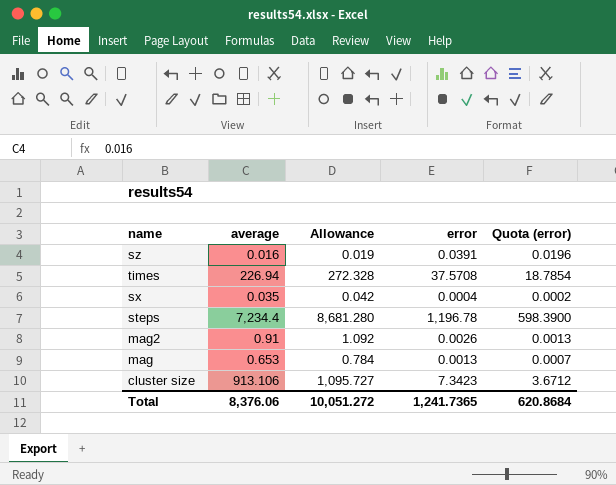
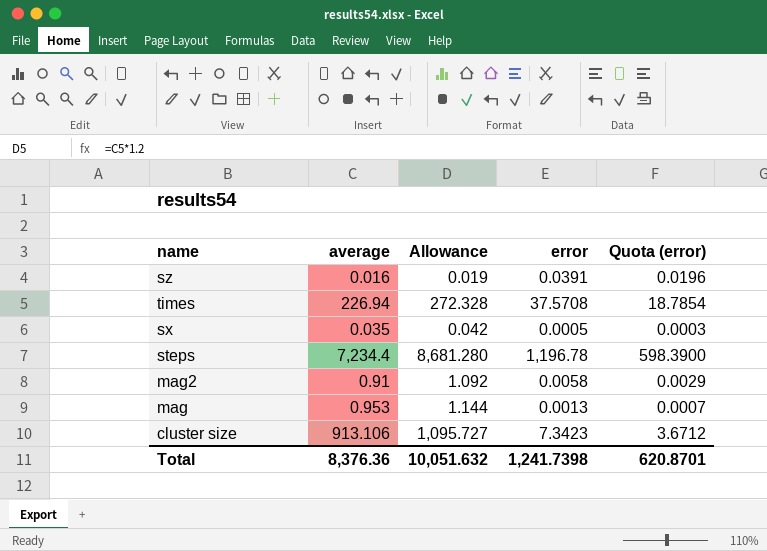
sx | error: 0.0004 -> 0.0005
sx | Quota (error): 0.0002 -> 0.0003
mag2 | error: 0.0026 -> 0.0058
mag2 | Quota (error): 0.0013 -> 0.0029
mag | average: 0.653 -> 0.953
mag | Allowance: 0.784 -> 1.144
Total | average: 8,376.06 -> 8,376.36
Total | Allowance: 10,051.272 -> 10,051.632
Total | error: 1,241.7365 -> 1,241.7398
Total | Quota (error): 620.8684 -> 620.8701

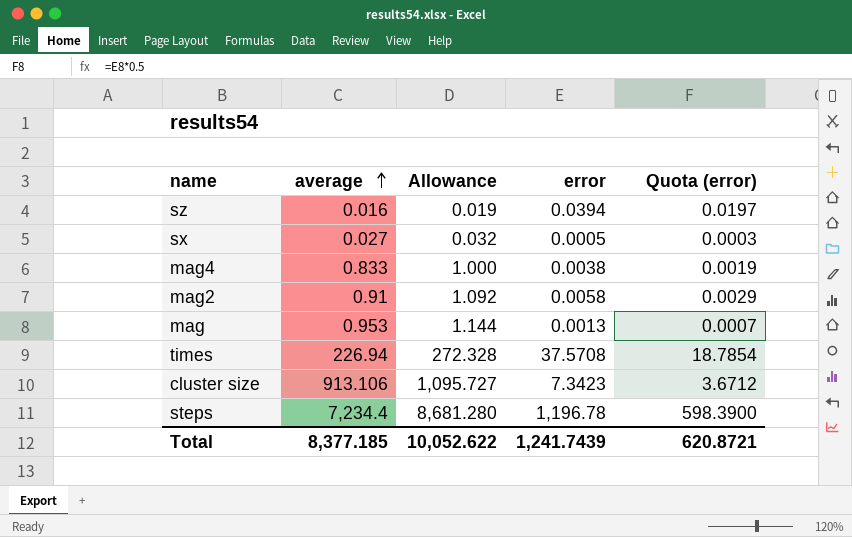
row order: none -> average ascending
sz | error: 0.0391 -> 0.0394
sz | Quota (error): 0.0196 -> 0.0197
sx | average: 0.035 -> 0.027
sx | Allowance: 0.042 -> 0.032
row mag4: none -> 0.833 | 1.000 | 0.0038 | 0.0019
Total | average: 8,376.36 -> 8,377.185
Total | Allowance: 10,051.632 -> 10,052.622
Total | error: 1,241.7398 -> 1,241.7439
Total | Quota (error): 620.8701 -> 620.8721

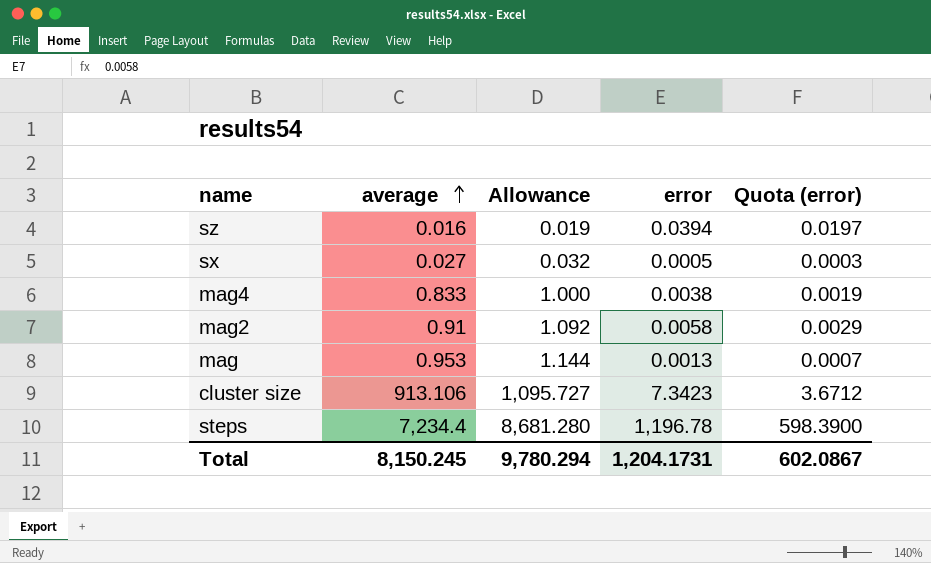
row times: 226.94 | 272.328 | 37.5708 | 18.7854 -> none
Total | average: 8,377.185 -> 8,150.245
Total | Allowance: 10,052.622 -> 9,780.294
Total | error: 1,241.7439 -> 1,204.1731
Total | Quota (error): 620.8721 -> 602.0867

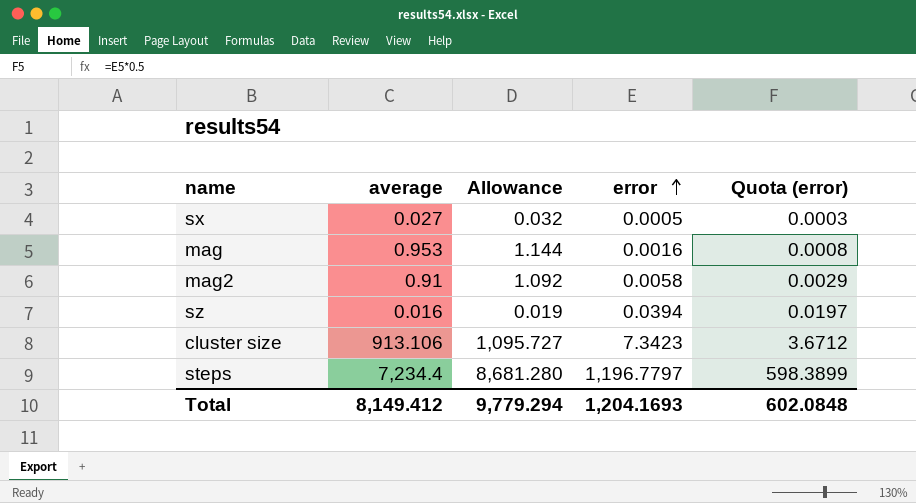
row order: average ascending -> error ascending
row mag4: 0.833 | 1.000 | 0.0038 | 0.0019 -> none
mag | error: 0.0013 -> 0.0016
mag | Quota (error): 0.0007 -> 0.0008
steps | error: 1,196.78 -> 1,196.7797
steps | Quota (error): 598.3900 -> 598.3899
Total | average: 8,150.245 -> 8,149.412
Total | Allowance: 9,780.294 -> 9,779.294
Total | error: 1,204.1731 -> 1,204.1693
Total | Quota (error): 602.0867 -> 602.0848

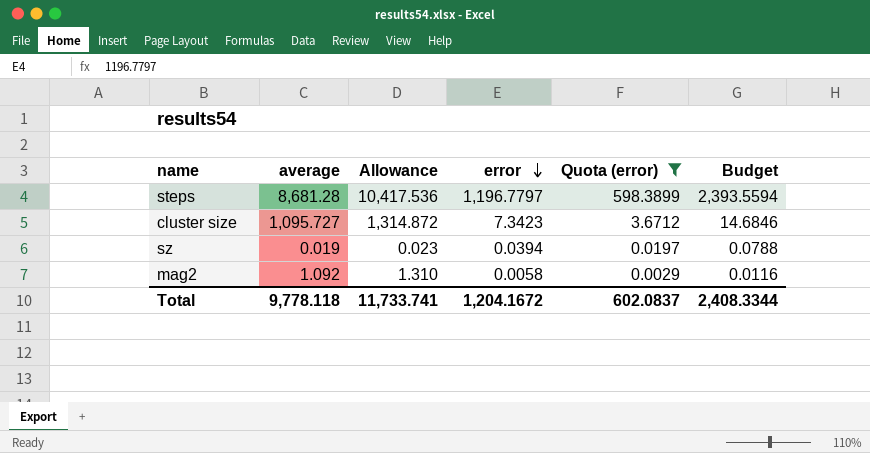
filter: none -> Quota (error) >= 0.0029
row order: error ascending -> error descending
column Budget | formula: none -> [error] * 2
steps | average: 7,234.4 -> 8,681.28
steps | Allowance: 8,681.280 -> 10,417.536
cluster size | average: 913.106 -> 1,095.727
cluster size | Allowance: 1,095.727 -> 1,314.872
sz | average: 0.016 -> 0.019
sz | Allowance: 0.019 -> 0.023
mag2 | average: 0.91 -> 1.092
mag2 | Allowance: 1.092 -> 1.310
Total | average: 8,149.412 -> 9,778.118
Total | Allowance: 9,779.294 -> 11,733.741
Total | error: 1,204.1693 -> 1,204.1672
Total | Quota (error): 602.0848 -> 602.0837

